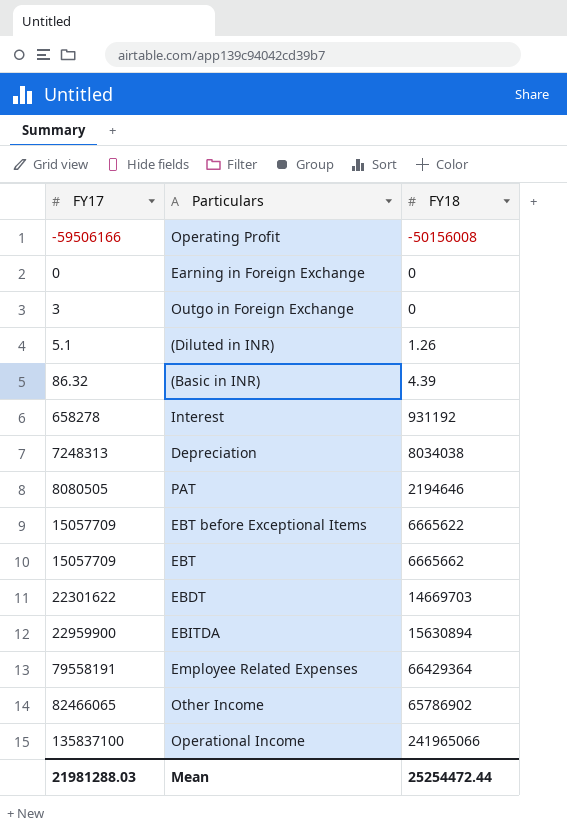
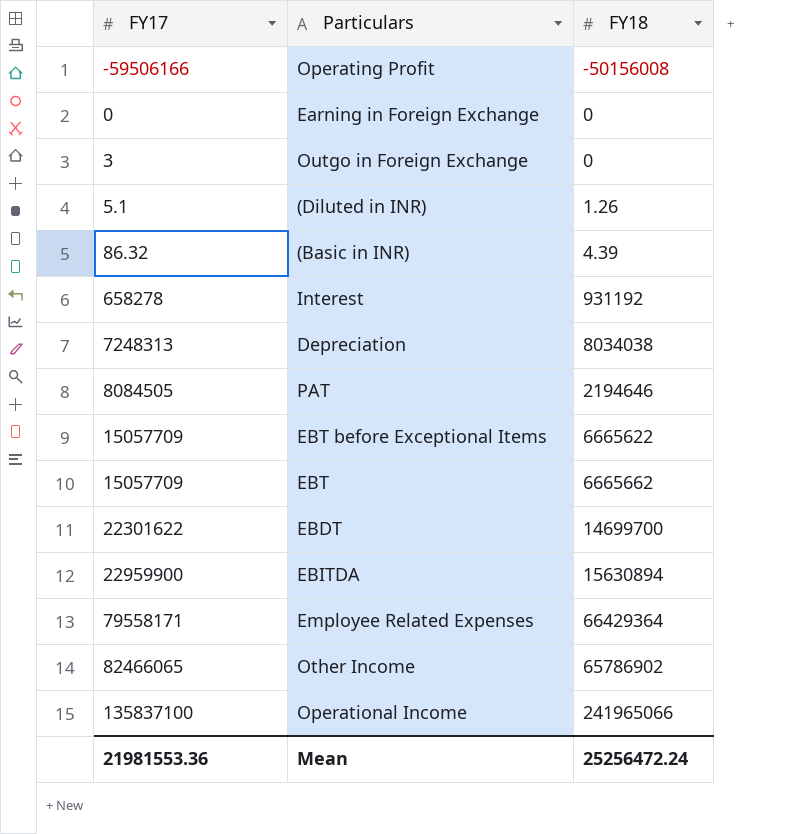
PAT | FY17: 8080505 -> 8084505
EBDT | FY18: 14669703 -> 14699700
Employee Related Expenses | FY17: 79558191 -> 79558171
Mean | FY17: 21981288.03 -> 21981553.36
Mean | FY18: 25254472.44 -> 25256472.24

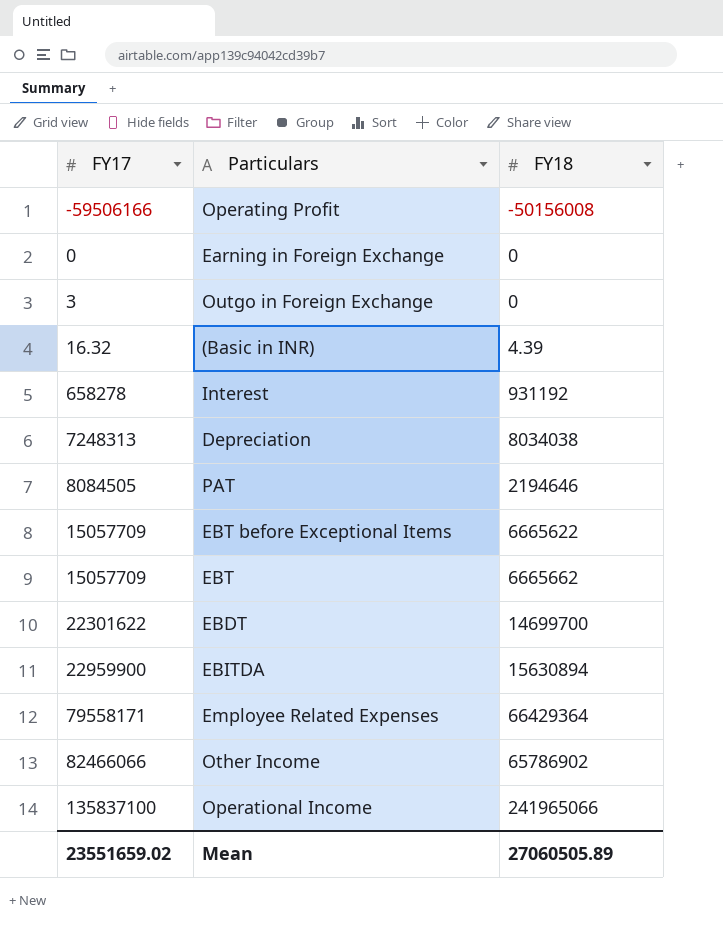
row (Diluted in INR): 5.1 | 1.26 -> none
(Basic in INR) | FY17: 86.32 -> 16.32
Other Income | FY17: 82466065 -> 82466066
Mean | FY17: 21981553.36 -> 23551659.02
Mean | FY18: 25256472.24 -> 27060505.89

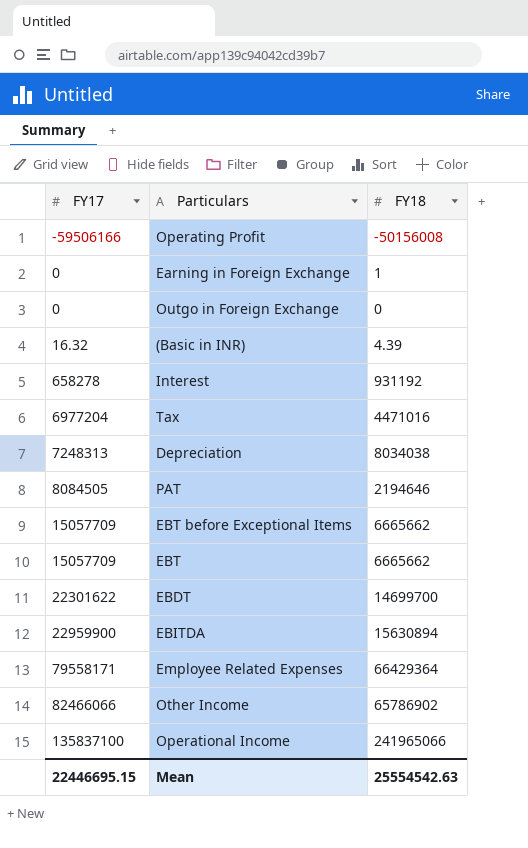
Earning in Foreign Exchange | FY18: 0 -> 1
Outgo in Foreign Exchange | FY17: 3 -> 0
row Tax: none -> 6977204 | 4471016
EBT before Exceptional Items | FY18: 6665622 -> 6665662
Mean | FY17: 23551659.02 -> 22446695.15
Mean | FY18: 27060505.89 -> 25554542.63

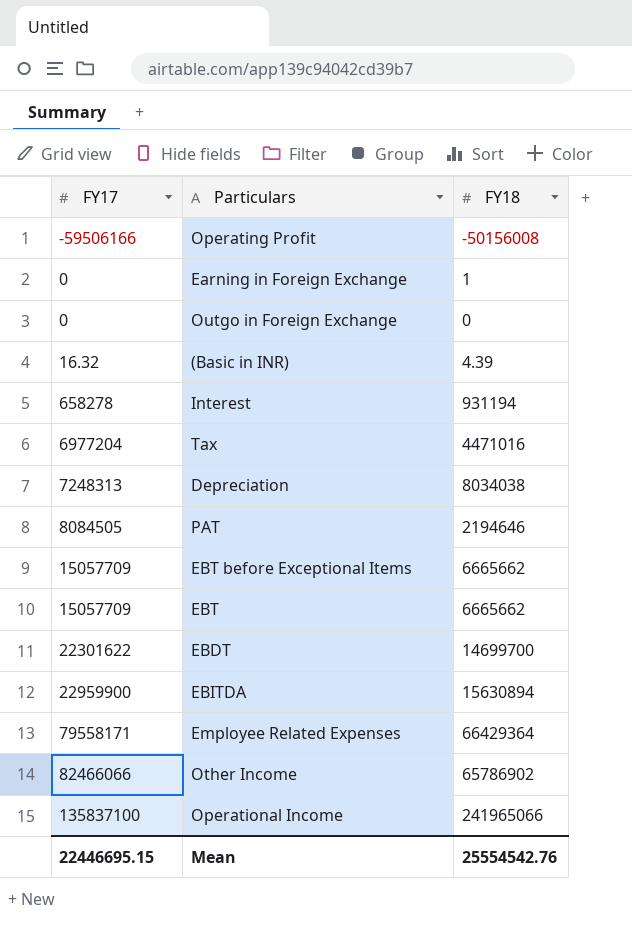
Interest | FY18: 931192 -> 931194
Mean | FY18: 25554542.63 -> 25554542.76

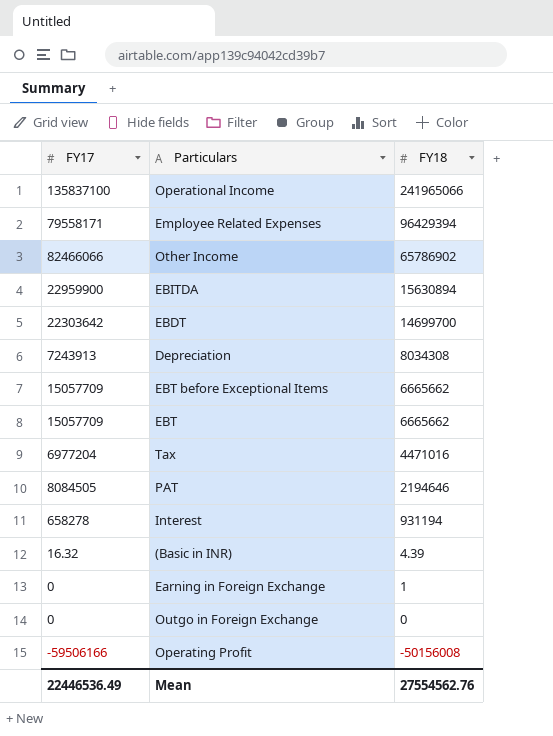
row order: FY17 ascending -> FY18 descending
Employee Related Expenses | FY18: 66429364 -> 96429394
EBDT | FY17: 22301622 -> 22303642
Depreciation | FY17: 7248313 -> 7243913
Depreciation | FY18: 8034038 -> 8034308
Mean | FY17: 22446695.15 -> 22446536.49
Mean | FY18: 25554542.76 -> 27554562.76

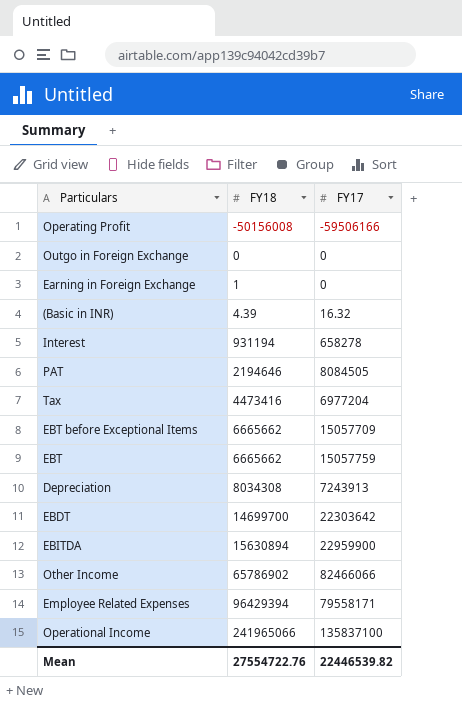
row order: FY18 descending -> FY18 ascending
column FY17 | position: 1 -> 3
Tax | FY18: 4471016 -> 4473416
EBT | FY17: 15057709 -> 15057759
Mean | FY18: 27554562.76 -> 27554722.76
Mean | FY17: 22446536.49 -> 22446539.82

